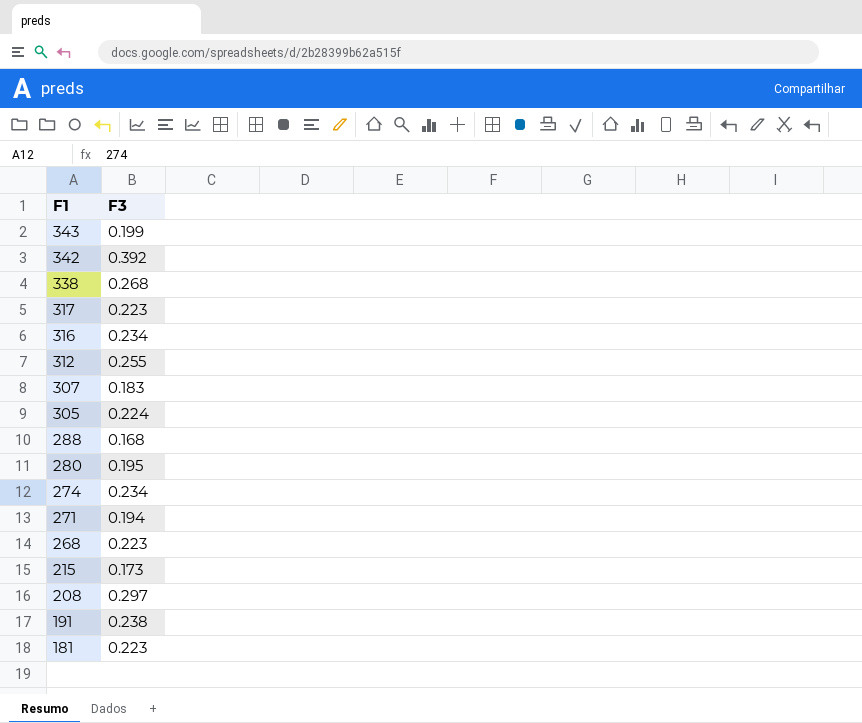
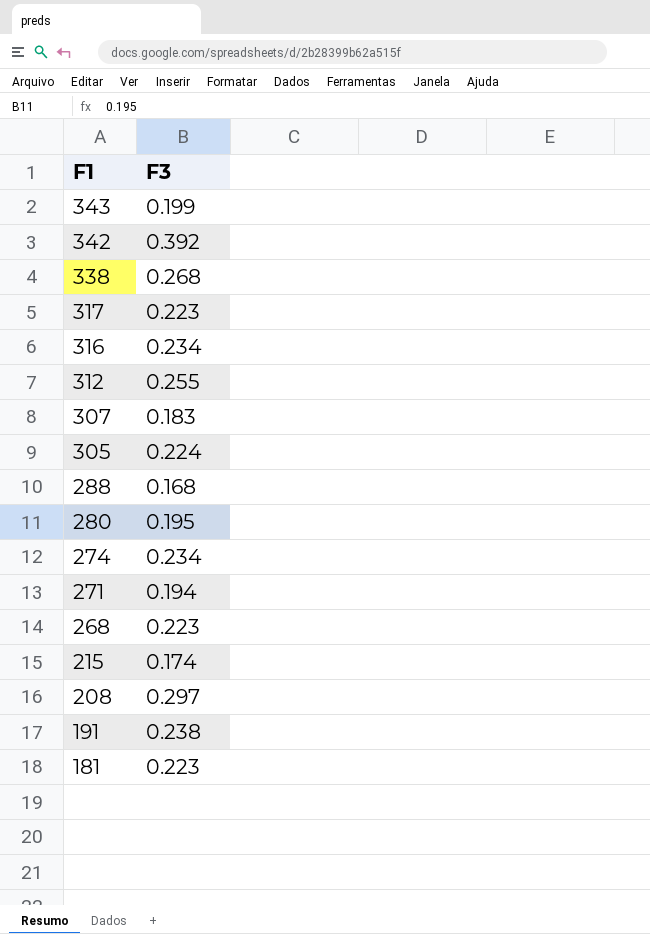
215 | F3: 0.173 -> 0.174

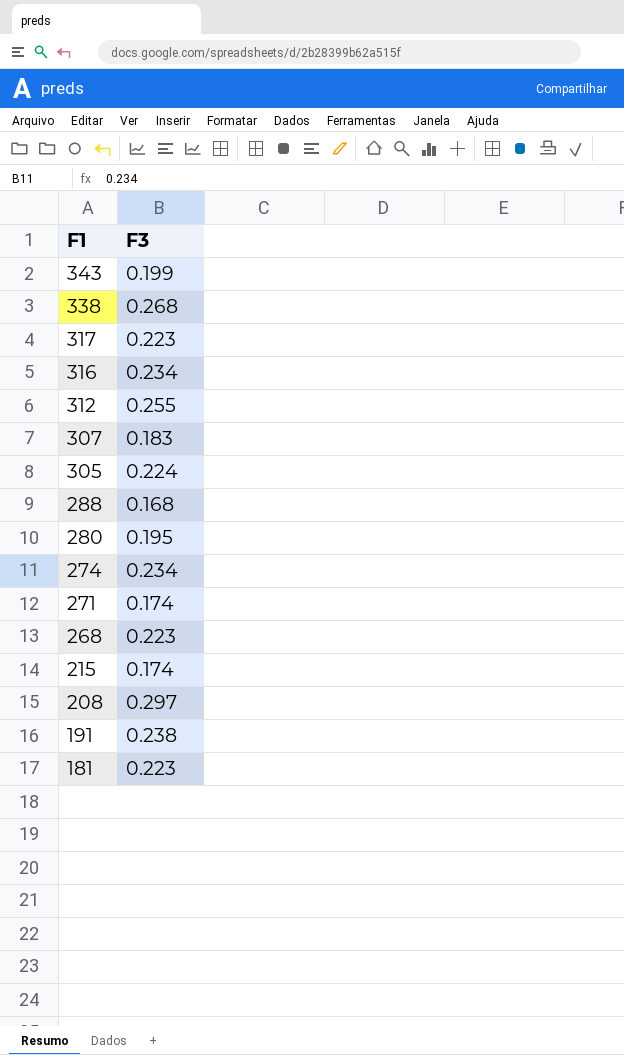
row 342: 0.392 -> none
271 | F3: 0.194 -> 0.174

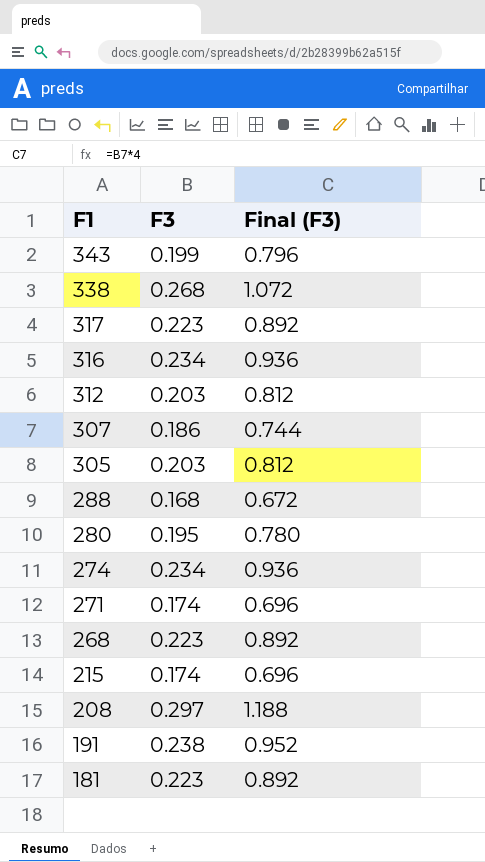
column Final (F3) | formula: none -> [F3] * 4
312 | F3: 0.255 -> 0.203
307 | F3: 0.183 -> 0.186
305 | F3: 0.224 -> 0.203

